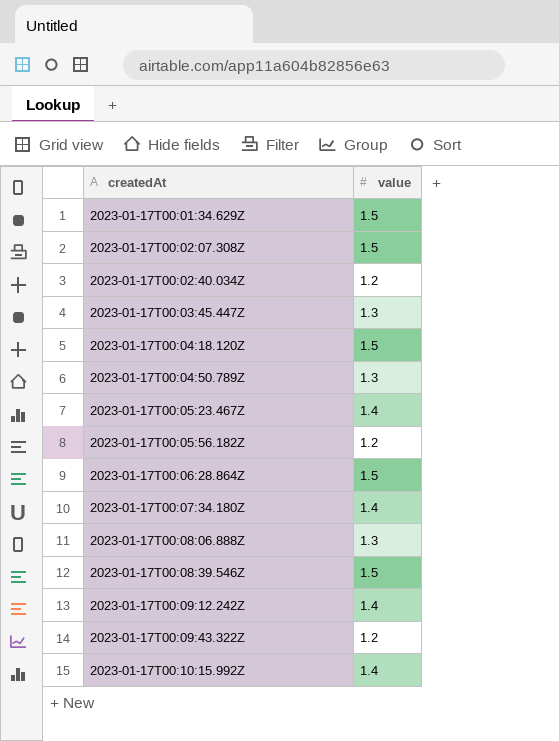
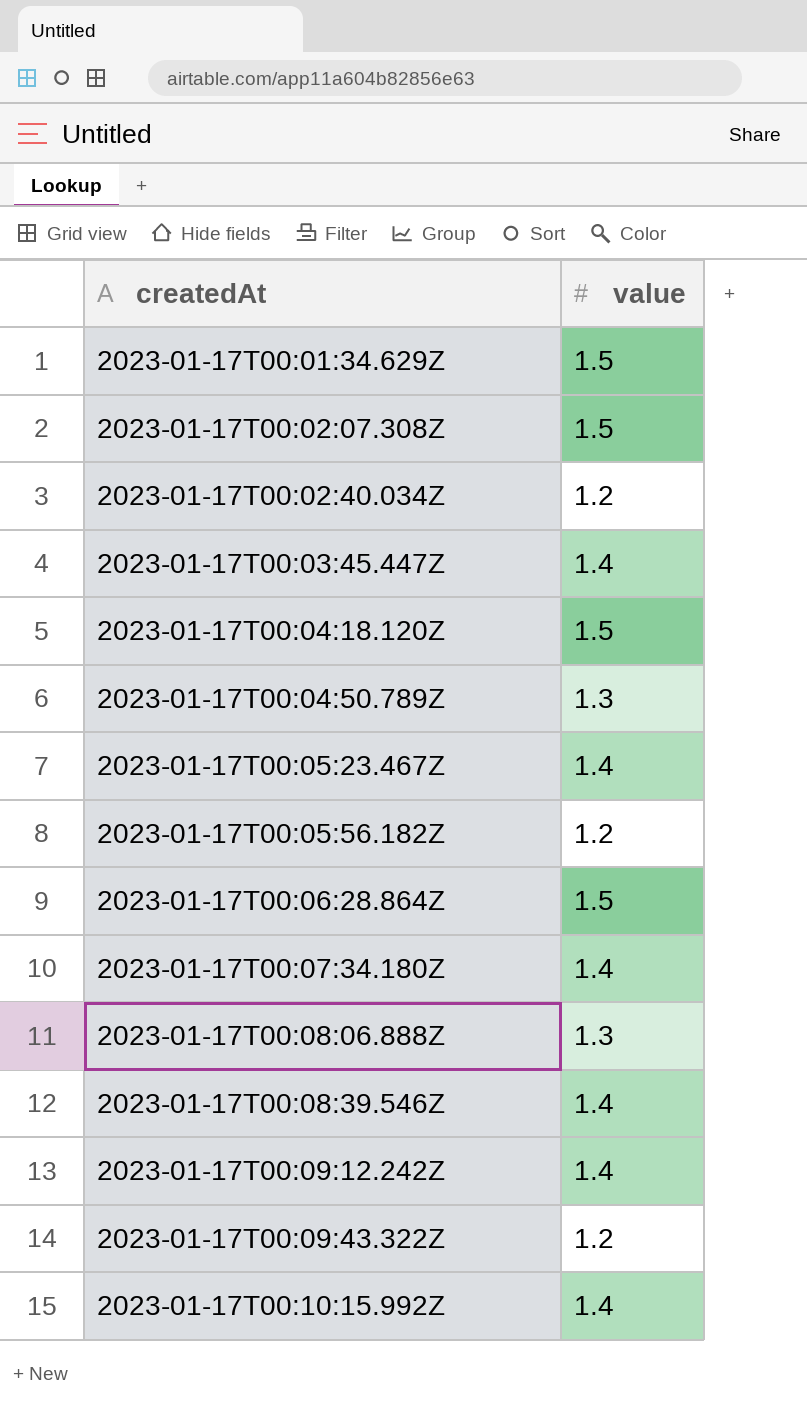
2023-01-17T00:03:45.447Z | value: 1.3 -> 1.4
2023-01-17T00:08:39.546Z | value: 1.5 -> 1.4

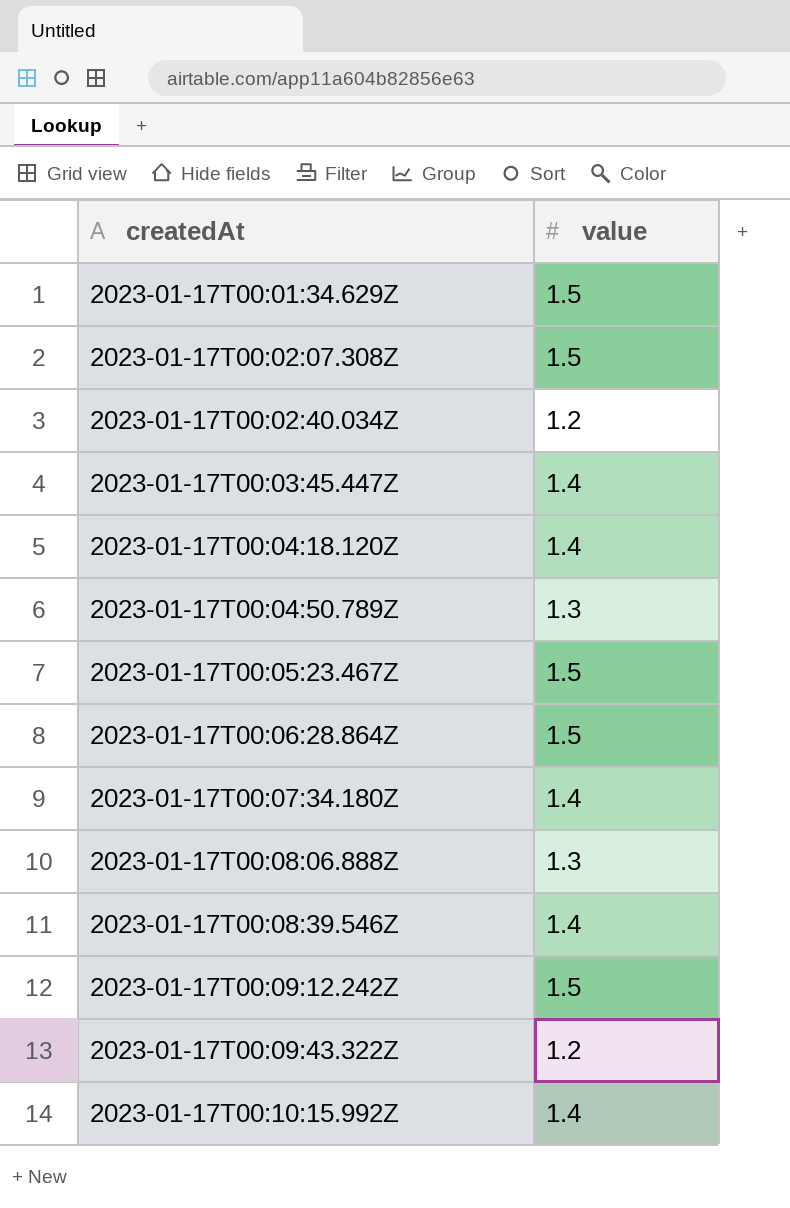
row 2023-01-17T00:05:56.182Z: 1.2 -> none
2023-01-17T00:04:18.120Z | value: 1.5 -> 1.4
2023-01-17T00:05:23.467Z | value: 1.4 -> 1.5
2023-01-17T00:09:12.242Z | value: 1.4 -> 1.5

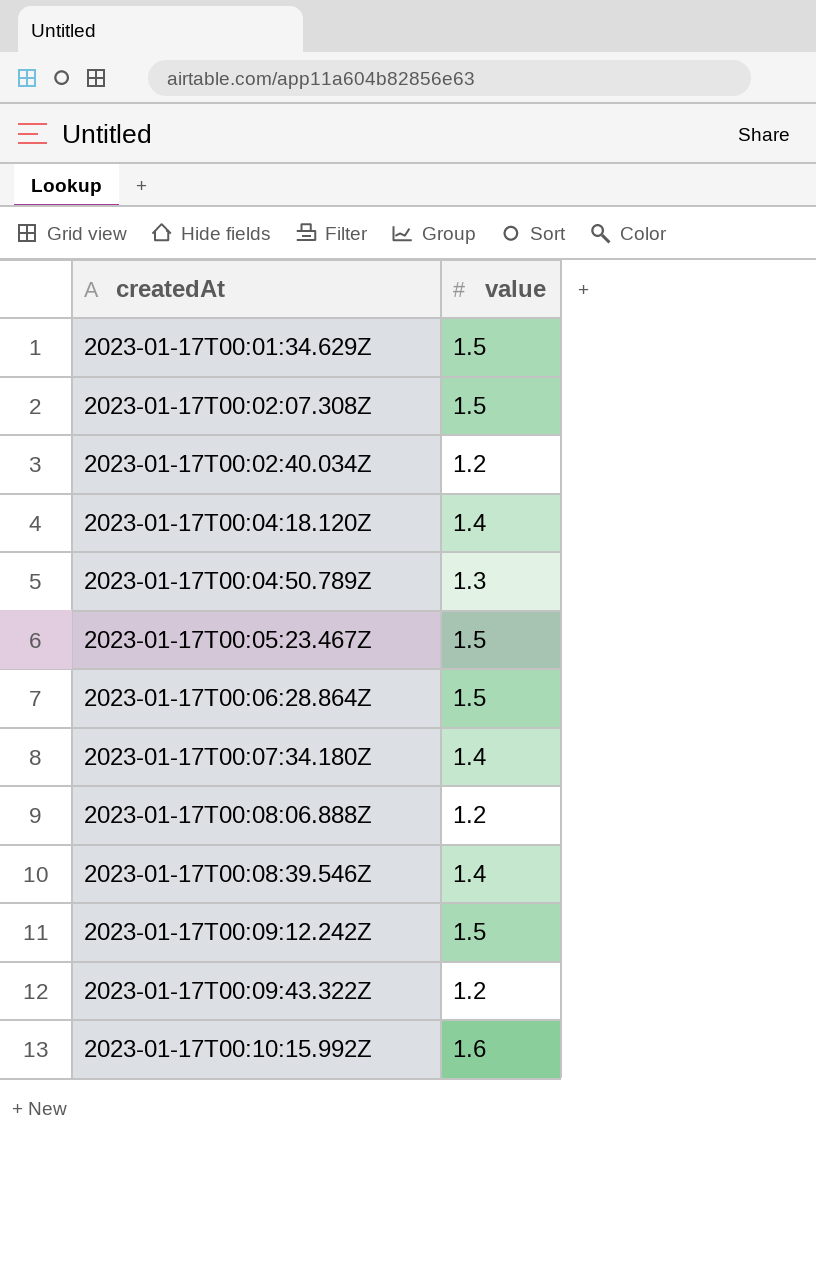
row 2023-01-17T00:03:45.447Z: 1.4 -> none
2023-01-17T00:08:06.888Z | value: 1.3 -> 1.2
2023-01-17T00:10:15.992Z | value: 1.4 -> 1.6

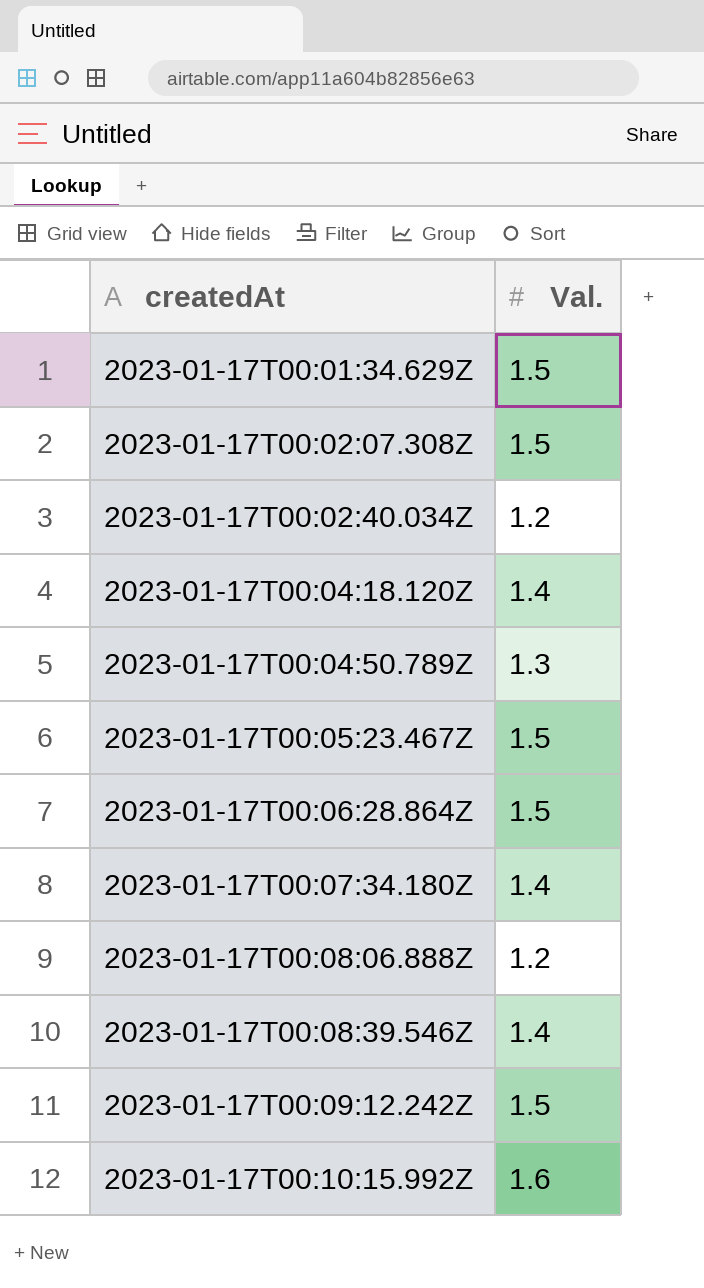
column name: value -> Val.
row 2023-01-17T00:09:43.322Z: 1.2 -> none

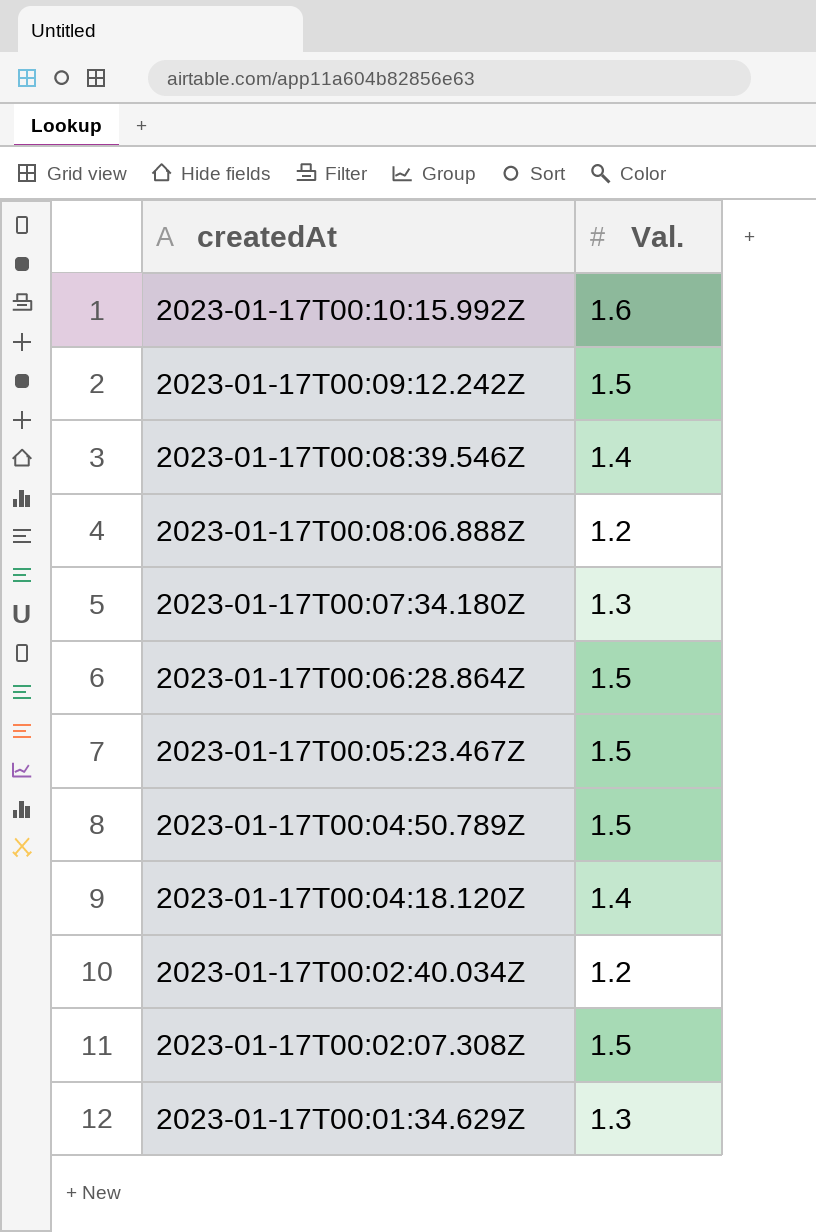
row order: createdAt ascending -> createdAt descending
2023-01-17T00:07:34.180Z | Val.: 1.4 -> 1.3
2023-01-17T00:04:50.789Z | Val.: 1.3 -> 1.5
2023-01-17T00:01:34.629Z | Val.: 1.5 -> 1.3

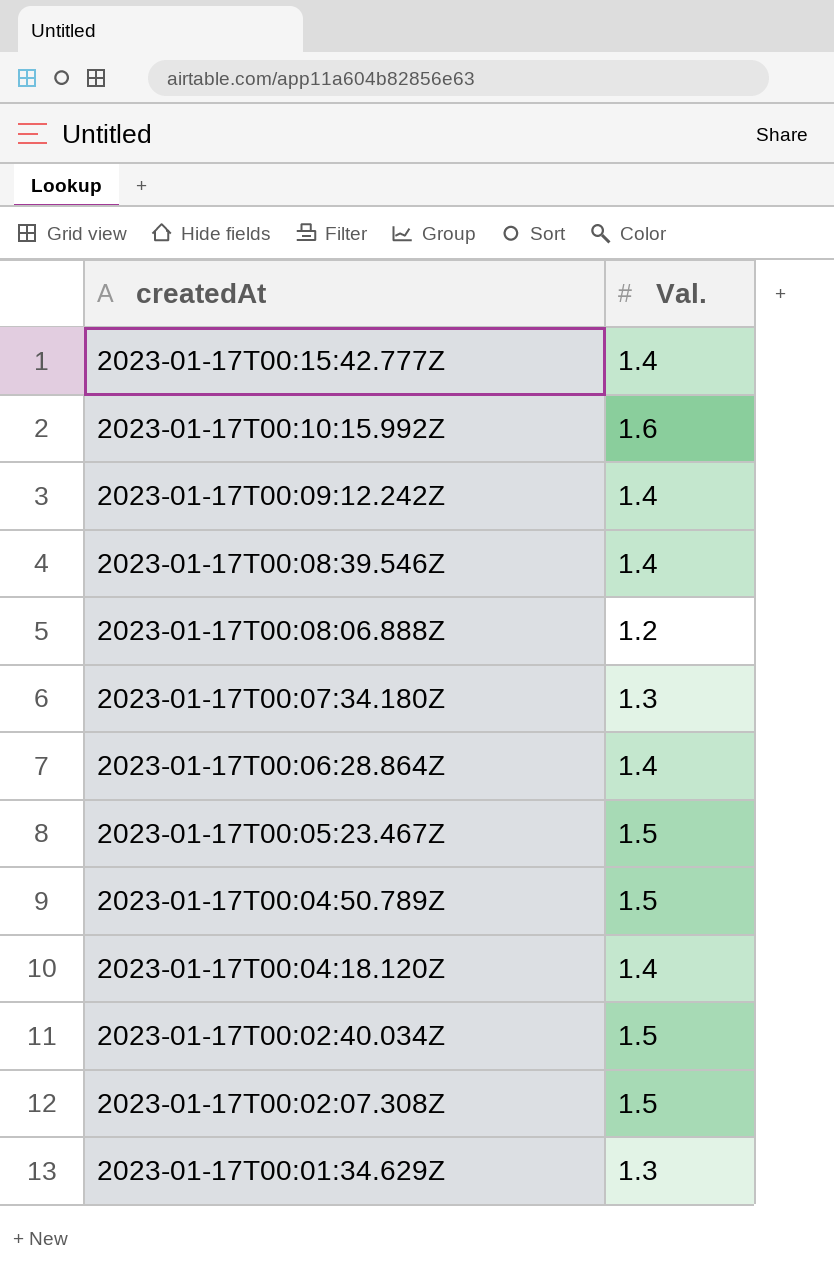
row 2023-01-17T00:15:42.777Z: none -> 1.4
2023-01-17T00:09:12.242Z | Val.: 1.5 -> 1.4
2023-01-17T00:06:28.864Z | Val.: 1.5 -> 1.4
2023-01-17T00:02:40.034Z | Val.: 1.2 -> 1.5

